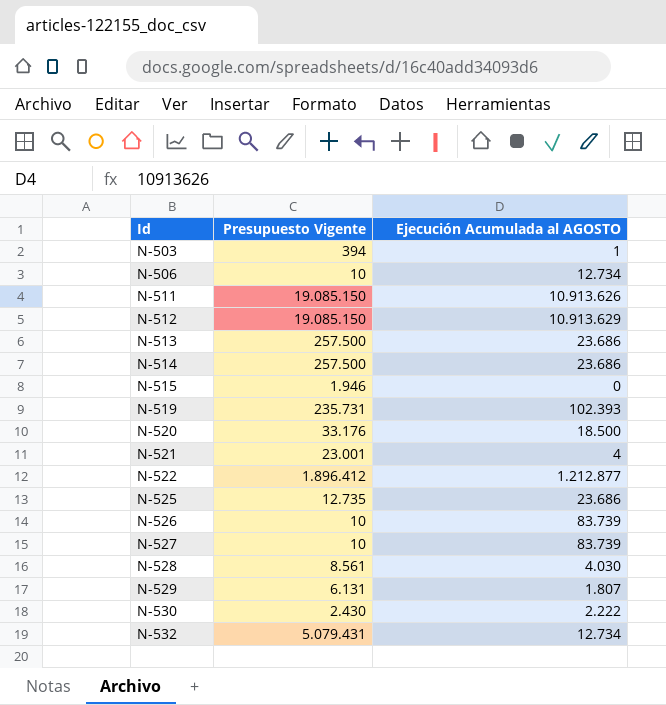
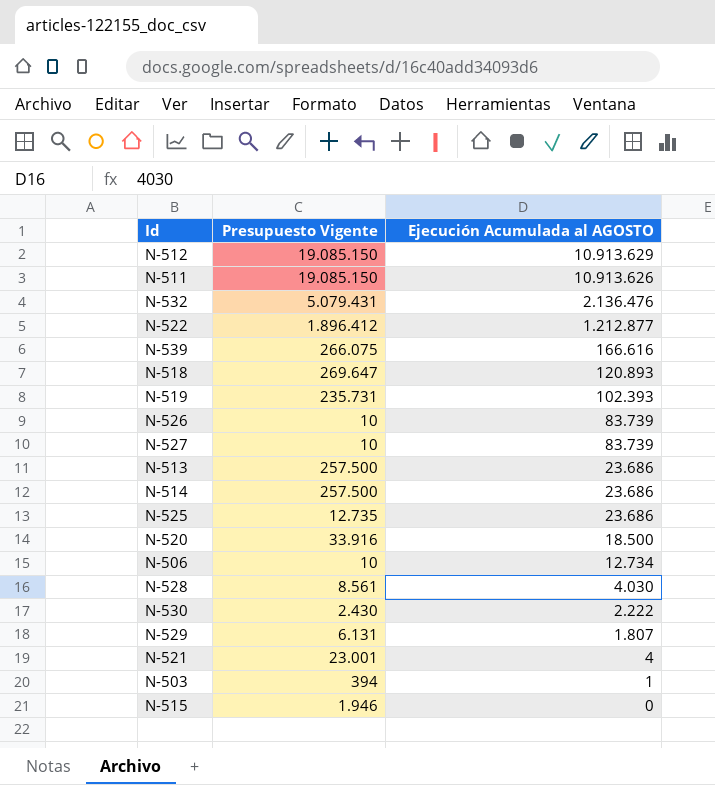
row order: Id ascending -> Ejecución Acumulada al AGOSTO descending
N-532 | Ejecución Acumulada al AGOSTO: 12.734 -> 2.136.476
row N-539: none -> 266.075 | 166.616
row N-518: none -> 269.647 | 120.893
N-520 | Presupuesto Vigente: 33.176 -> 33.916

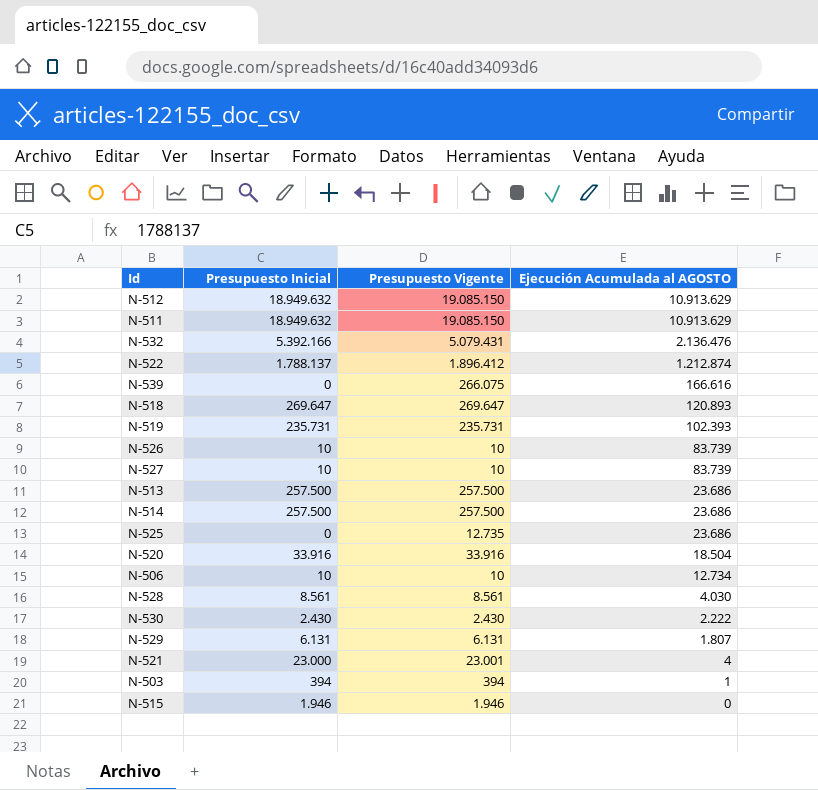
column Presupuesto Inicial | position: none -> 2
N-511 | Ejecución Acumulada al AGOSTO: 10.913.626 -> 10.913.629
N-522 | Ejecución Acumulada al AGOSTO: 1.212.877 -> 1.212.874
N-520 | Ejecución Acumulada al AGOSTO: 18.500 -> 18.504

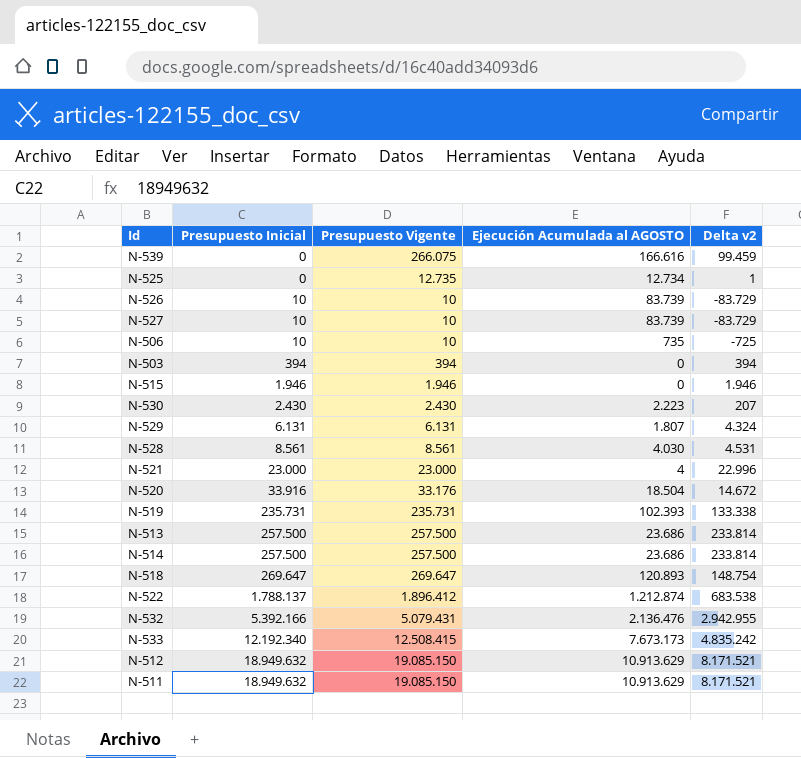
row order: Ejecución Acumulada al AGOSTO descending -> Presupuesto Inicial ascending
column Delta v2 | formula: none -> [Presupuesto Vigente] - [Ejecución Acumulada al AGOSTO]
N-525 | Ejecución Acumulada al AGOSTO: 23.686 -> 12.734
N-506 | Ejecución Acumulada al AGOSTO: 12.734 -> 735
N-503 | Ejecución Acumulada al AGOSTO: 1 -> 0
N-530 | Ejecución Acumulada al AGOSTO: 2.222 -> 2.223
N-521 | Presupuesto Vigente: 23.001 -> 23.000
N-520 | Presupuesto Vigente: 33.916 -> 33.176
row N-533: none -> 12.192.340 | 12.508.415 | 7.673.173 | 4.835.242

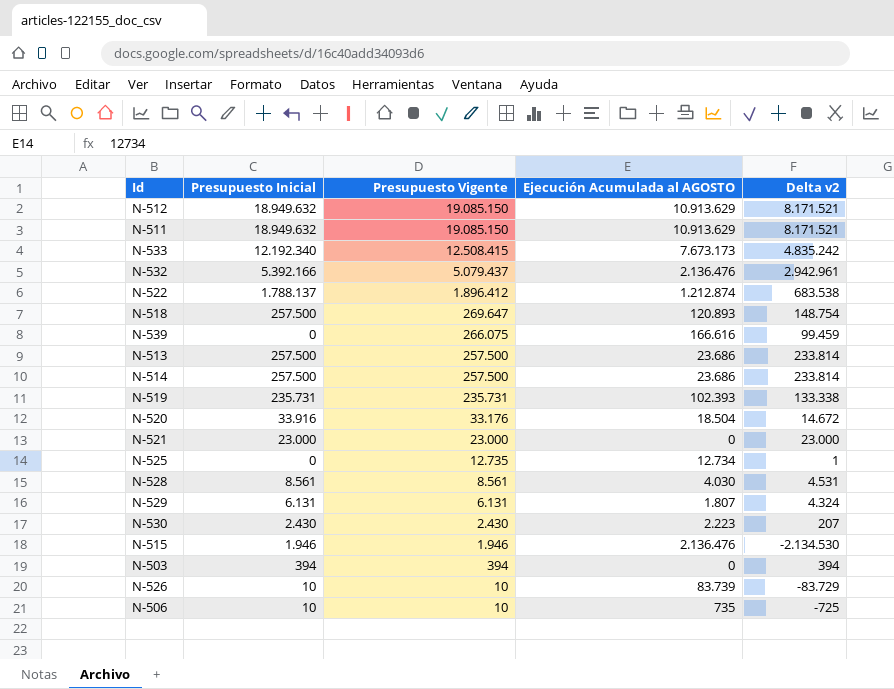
row order: Presupuesto Inicial ascending -> Presupuesto Vigente descending
row N-527: 10 | 10 | 83.739 | -83.729 -> none
N-532 | Presupuesto Vigente: 5.079.431 -> 5.079.437
N-532 | Delta v2: 2.942.955 -> 2.942.961
N-518 | Presupuesto Inicial: 269.647 -> 257.500
N-521 | Ejecución Acumulada al AGOSTO: 4 -> 0
N-521 | Delta v2: 22.996 -> 23.000
N-515 | Ejecución Acumulada al AGOSTO: 0 -> 2.136.476
N-515 | Delta v2: 1.946 -> -2.134.530

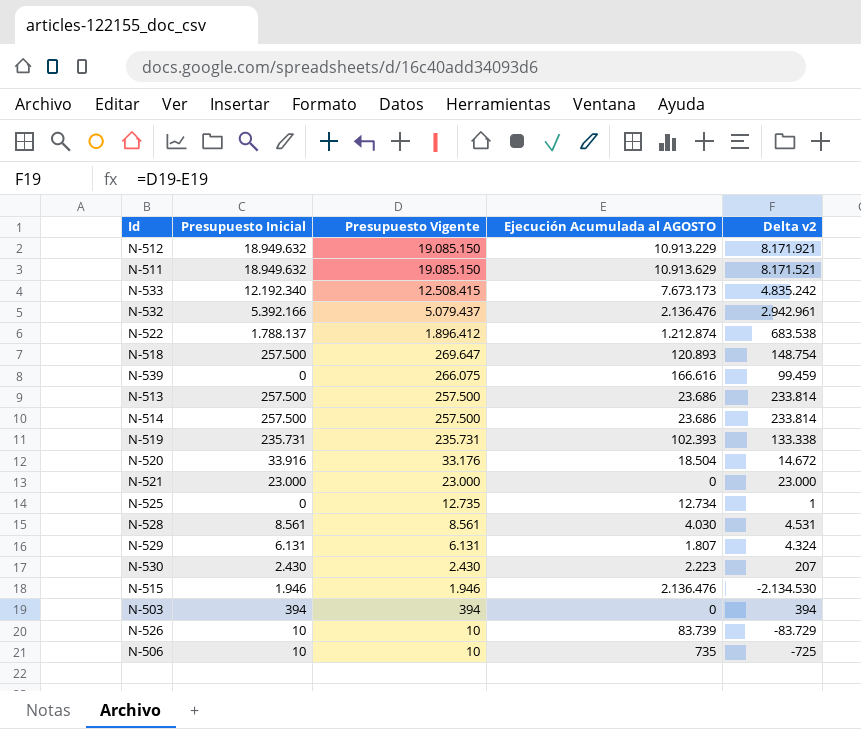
N-512 | Ejecución Acumulada al AGOSTO: 10.913.629 -> 10.913.229
N-512 | Delta v2: 8.171.521 -> 8.171.921

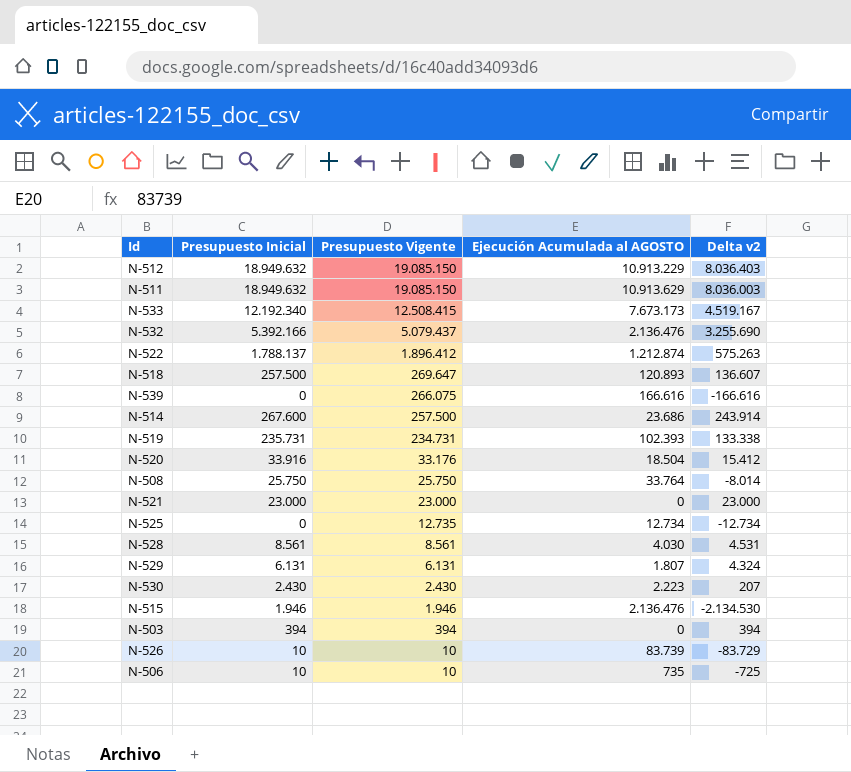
column Delta v2 | formula: [Presupuesto Vigente] - [Ejecución Acumulada al AGOSTO] -> [Presupuesto Inicial] - [Ejecución Acumulada al AGOSTO]
row N-513: 257.500 | 257.500 | 23.686 | 233.814 -> none
N-514 | Presupuesto Inicial: 257.500 -> 267.600
N-519 | Presupuesto Vigente: 235.731 -> 234.731
row N-508: none -> 25.750 | 25.750 | 33.764 | -8.014

